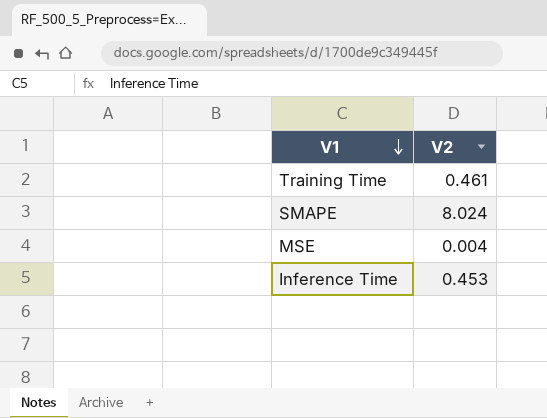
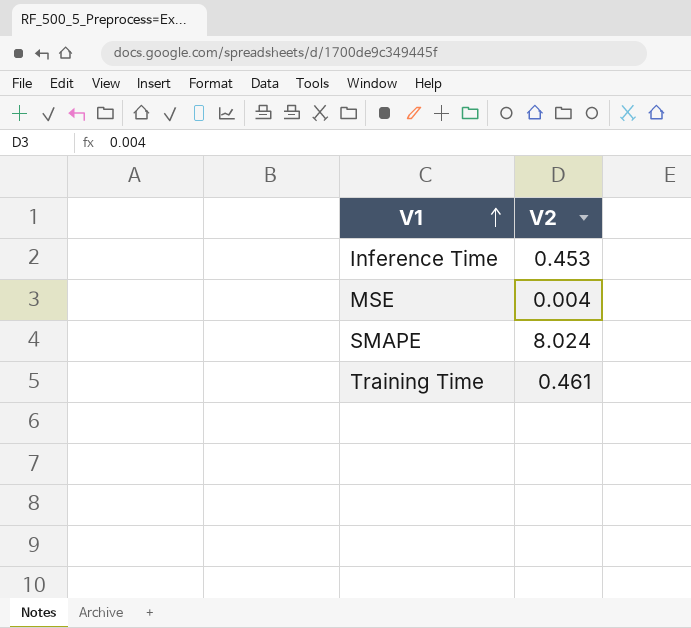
row order: V1 descending -> V1 ascending

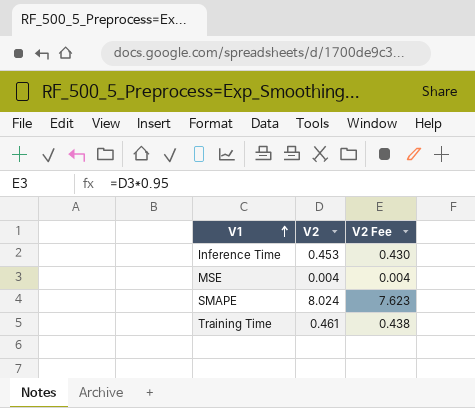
column V2 Fee | formula: none -> [V2] * 0.95

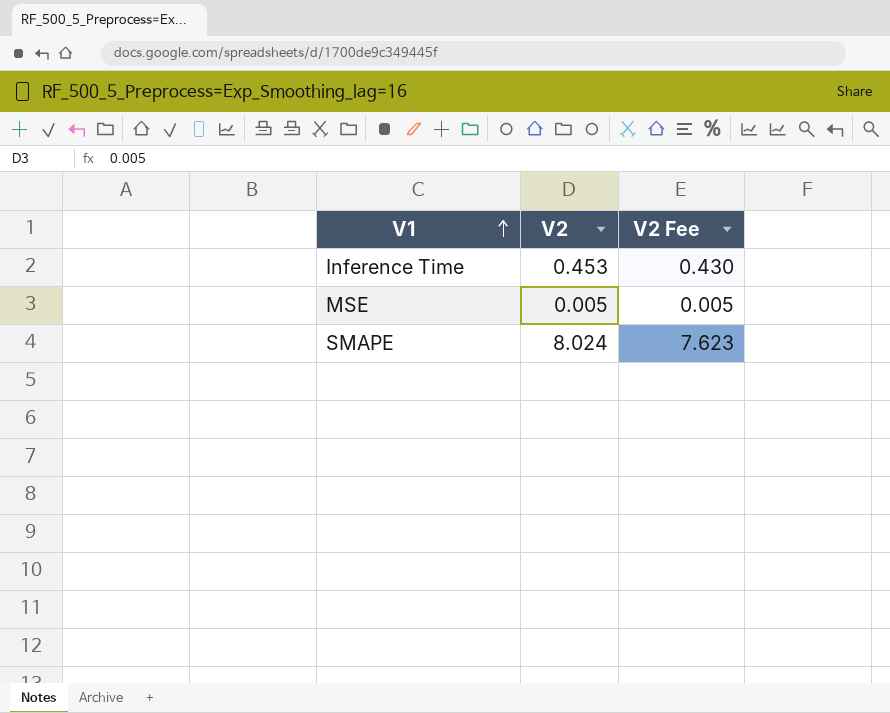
row Training Time: 0.461 | 0.438 -> none
MSE | V2: 0.004 -> 0.005
MSE | V2 Fee: 0.004 -> 0.005

